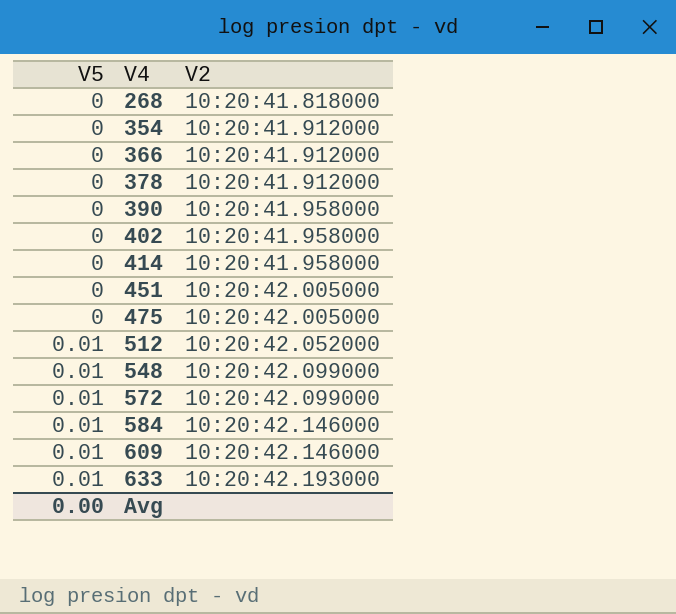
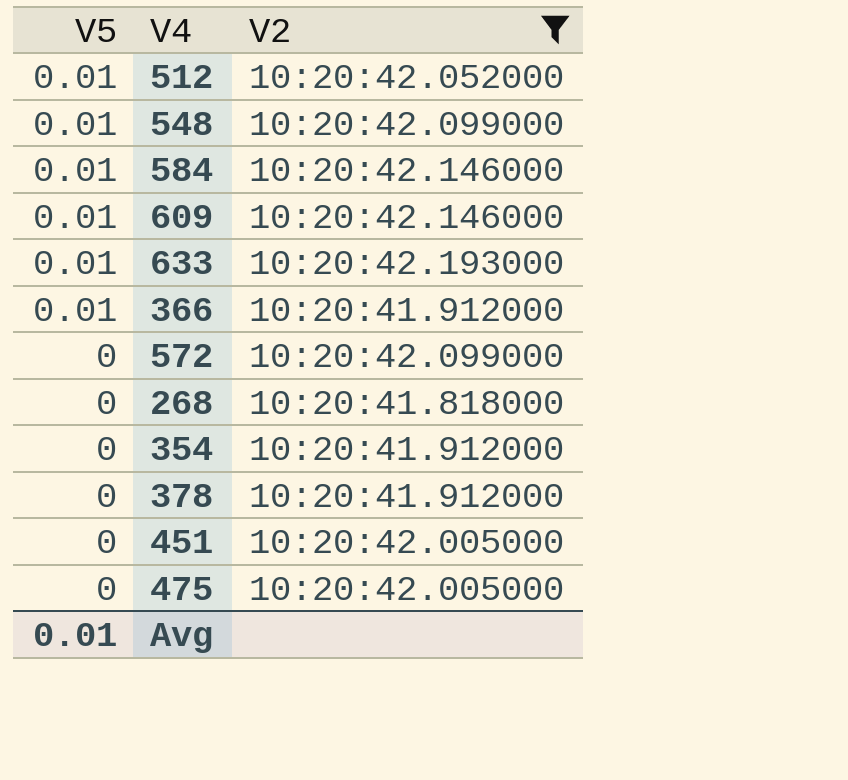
filter: none -> V2 != 10:20:41.958000
row order: V5 ascending -> V5 descending
366 | V5: 0 -> 0.01
572 | V5: 0.01 -> 0
Avg | V5: 0.00 -> 0.01

